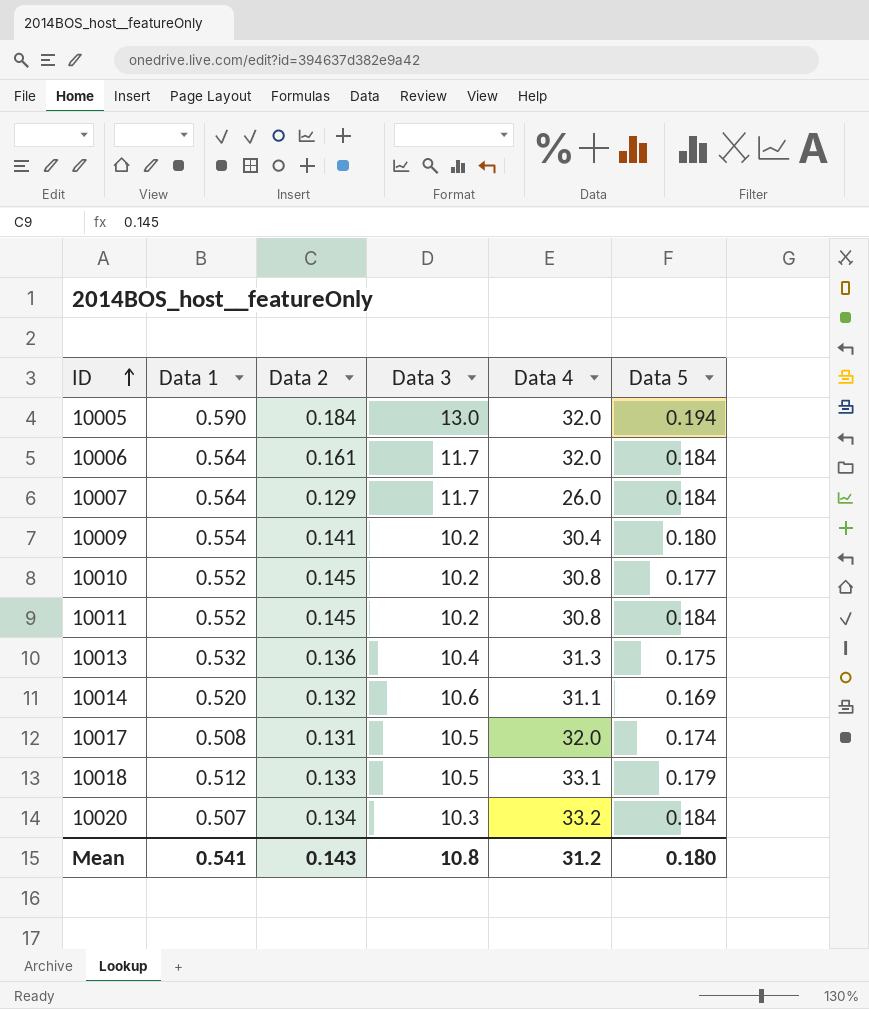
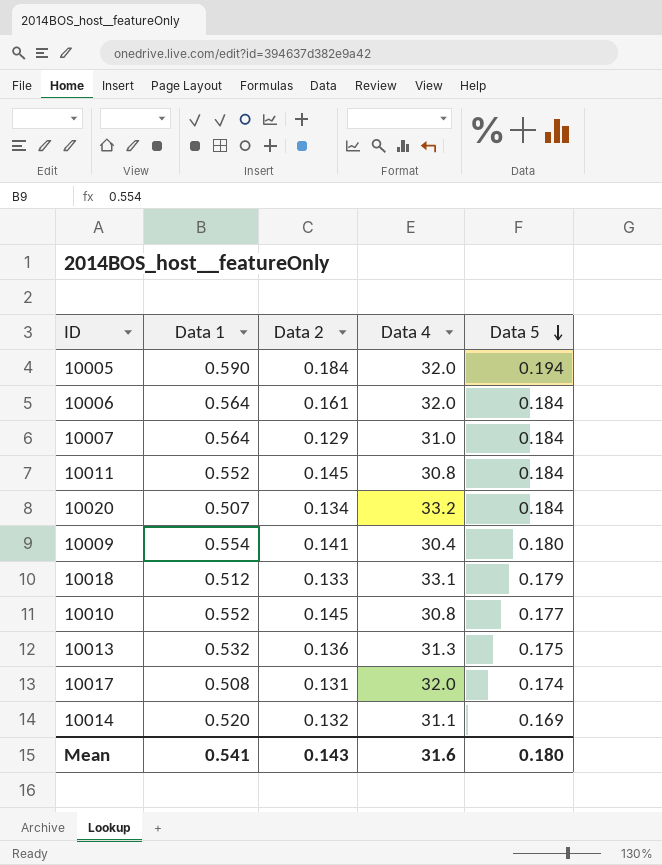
row order: ID ascending -> Data 5 descending
column Data 3 | position: 4 -> none
10007 | Data 4: 26.0 -> 31.0
Mean | Data 4: 31.2 -> 31.6

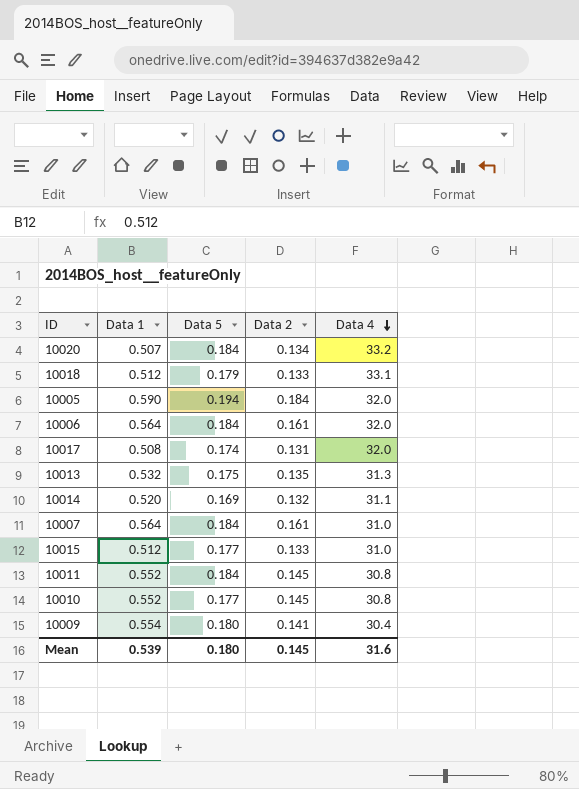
row order: Data 5 descending -> Data 4 descending
column Data 5 | position: 5 -> 3
10013 | Data 2: 0.136 -> 0.135
10007 | Data 2: 0.129 -> 0.161
row 10015: none -> 0.512 | 0.177 | 0.133 | 31.0
Mean | Data 1: 0.541 -> 0.539
Mean | Data 2: 0.143 -> 0.145

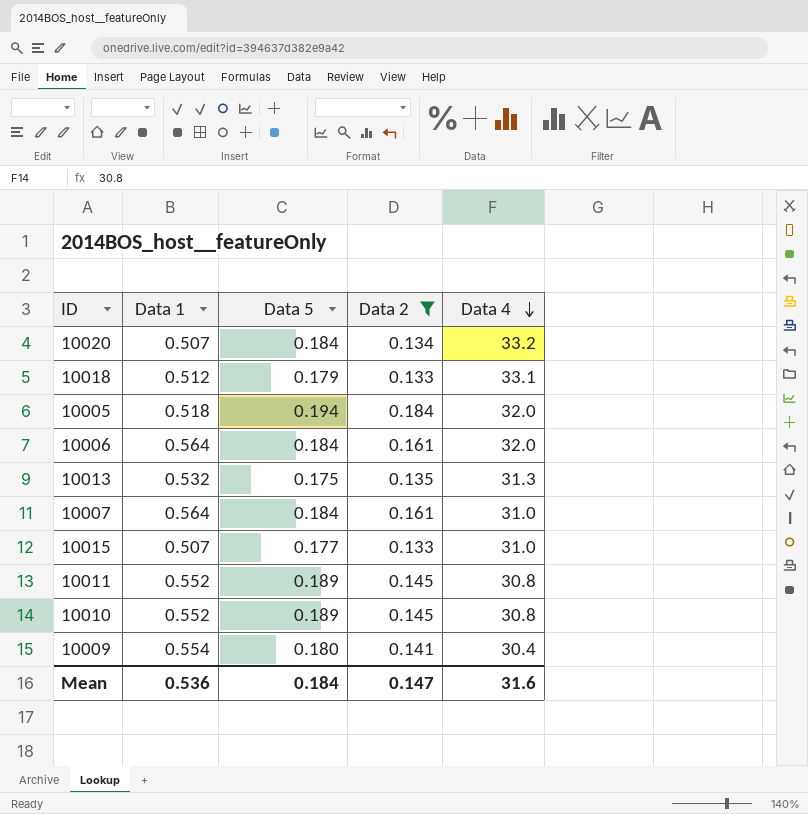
filter: none -> Data 2 >= 0.133
10005 | Data 1: 0.590 -> 0.518
10015 | Data 1: 0.512 -> 0.507
10011 | Data 5: 0.184 -> 0.189
10010 | Data 5: 0.177 -> 0.189
Mean | Data 1: 0.539 -> 0.536
Mean | Data 5: 0.180 -> 0.184
Mean | Data 2: 0.145 -> 0.147

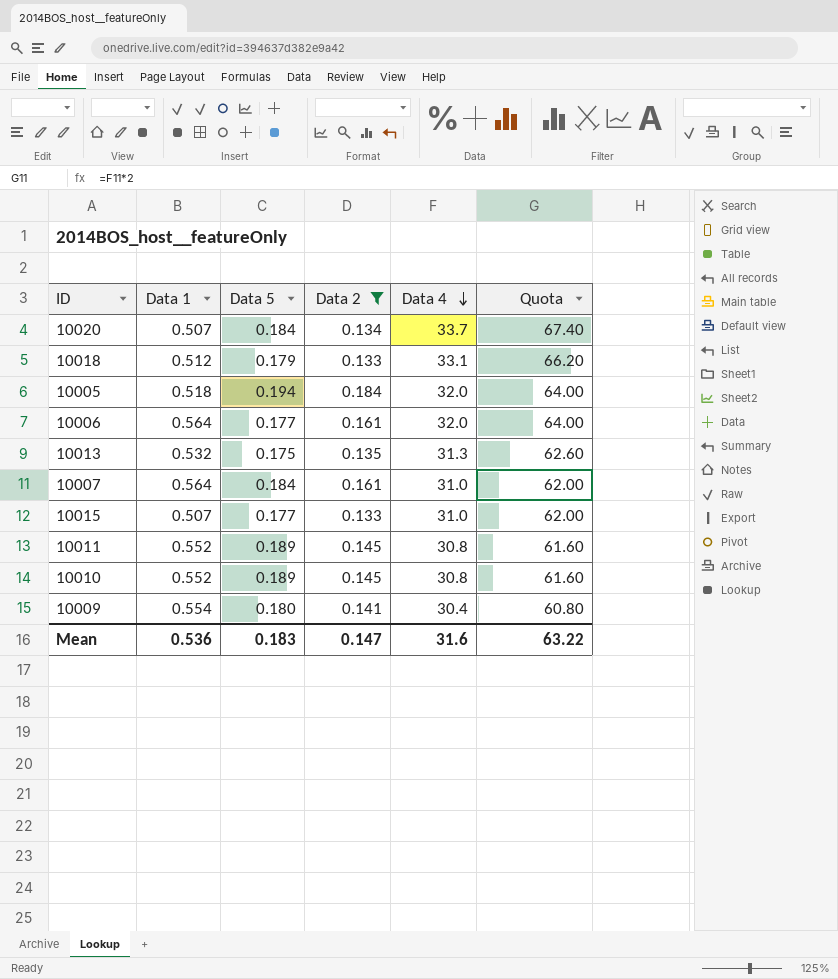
column Quota | formula: none -> [Data 4] * 2
10020 | Data 4: 33.2 -> 33.7
10006 | Data 5: 0.184 -> 0.177
Mean | Data 5: 0.184 -> 0.183

